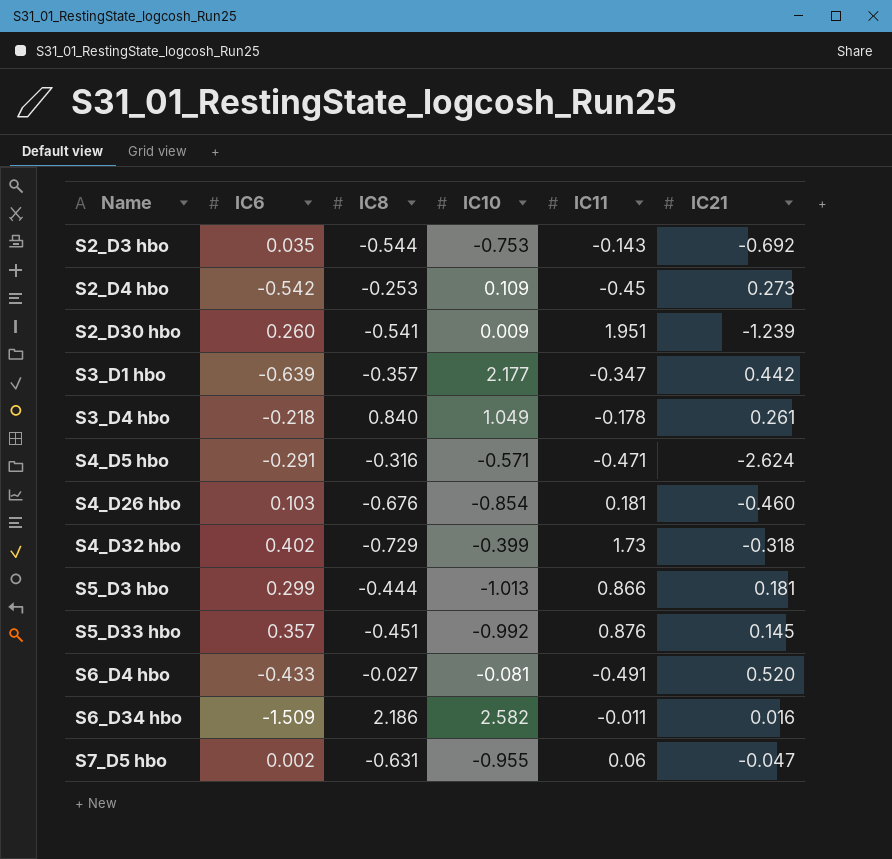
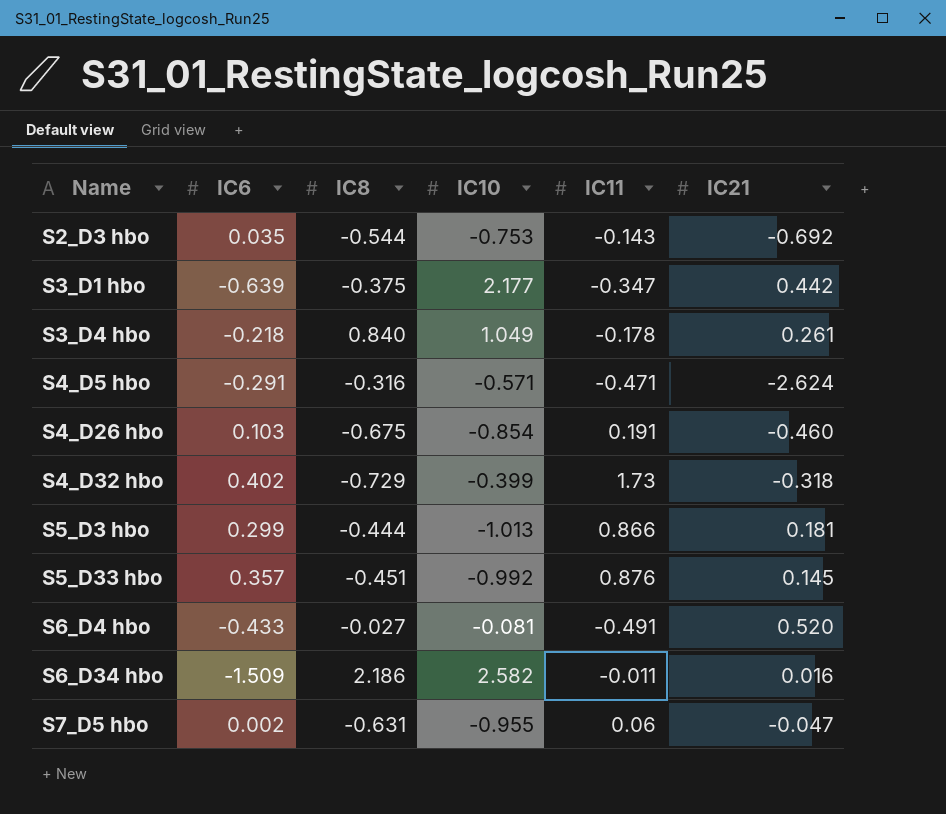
row S2_D4 hbo: -0.542 | -0.253 | 0.109 | -0.45 | 0.273 -> none
row S2_D30 hbo: 0.260 | -0.541 | 0.009 | 1.951 | -1.239 -> none
S3_D1 hbo | IC8: -0.357 -> -0.375
S4_D26 hbo | IC8: -0.676 -> -0.675
S4_D26 hbo | IC11: 0.181 -> 0.191

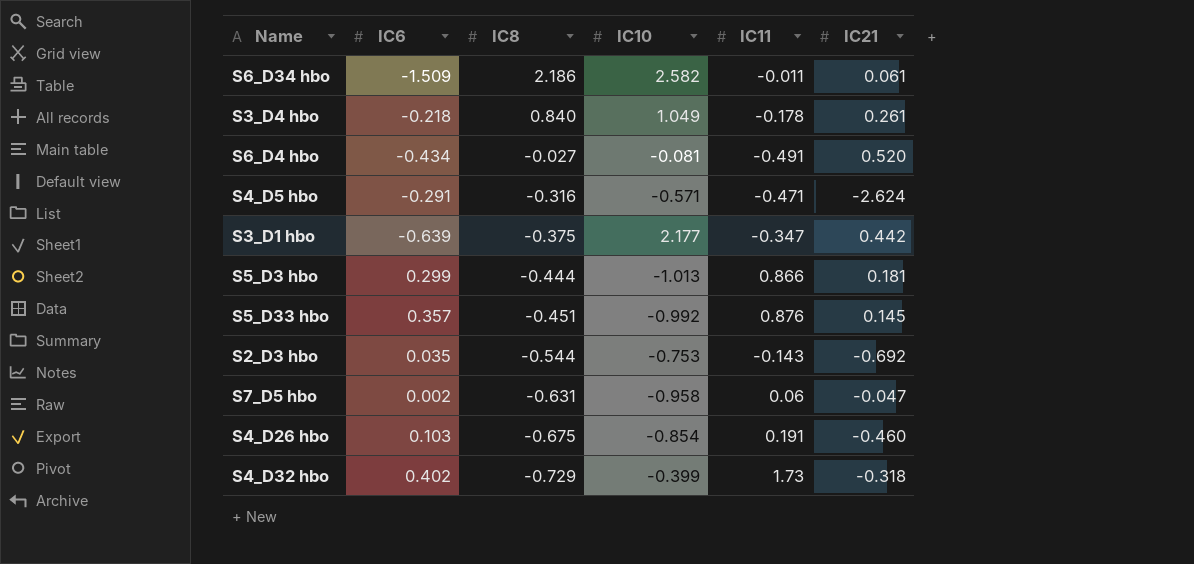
row order: Name ascending -> IC8 descending
S6_D34 hbo | IC21: 0.016 -> 0.061
S6_D4 hbo | IC6: -0.433 -> -0.434
S7_D5 hbo | IC10: -0.955 -> -0.958

